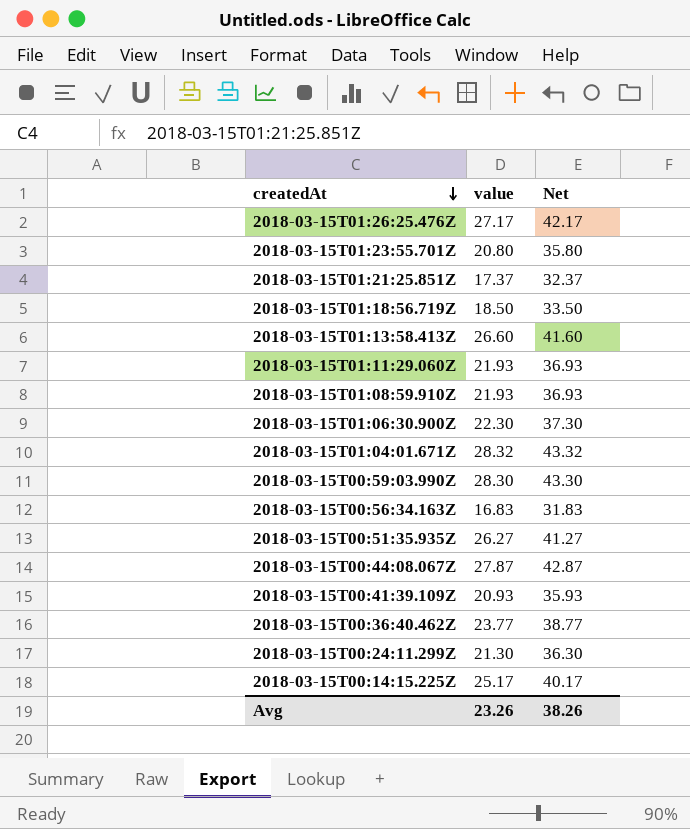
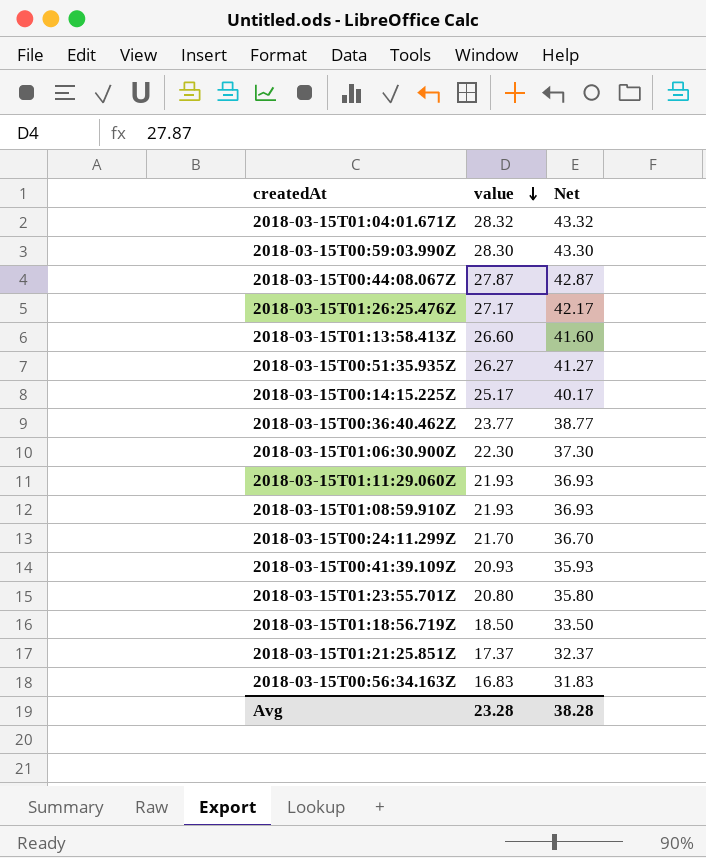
row order: createdAt descending -> value descending
2018-03-15T00:24:11.299Z | value: 21.30 -> 21.70
2018-03-15T00:24:11.299Z | Net: 36.30 -> 36.70
Avg | value: 23.26 -> 23.28
Avg | Net: 38.26 -> 38.28

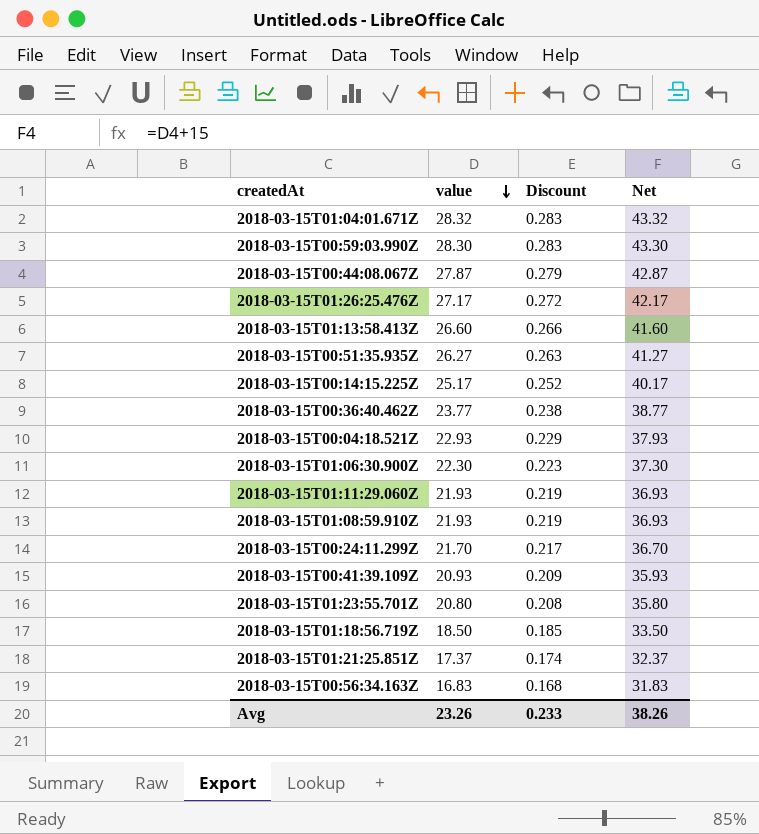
column Discount | formula: none -> [value] * 0.01
row 2018-03-15T00:04:18.521Z: none -> 22.93 | 0.229 | 37.93
Avg | value: 23.28 -> 23.26
Avg | Net: 38.28 -> 38.26

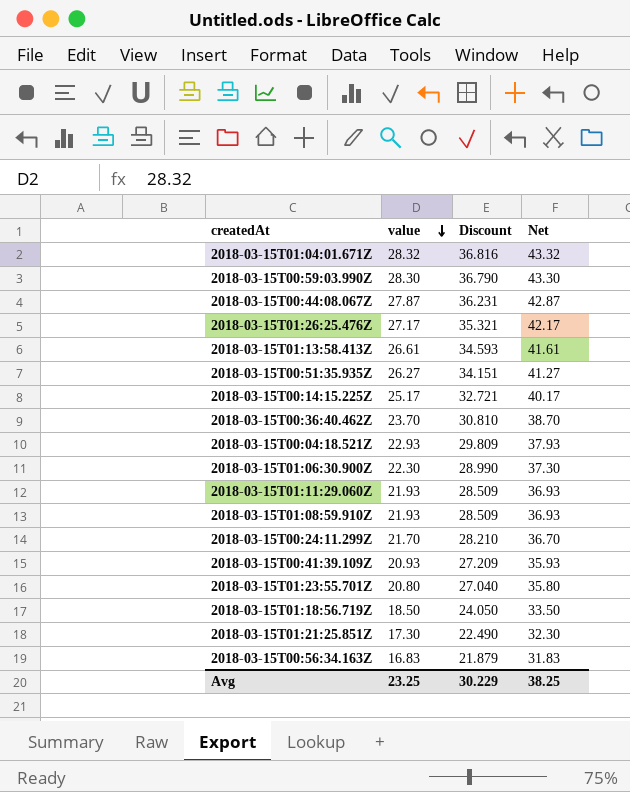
column Discount | formula: [value] * 0.01 -> [value] * 1.3
2018-03-15T01:13:58.413Z | value: 26.60 -> 26.61
2018-03-15T01:13:58.413Z | Net: 41.60 -> 41.61
2018-03-15T00:36:40.462Z | value: 23.77 -> 23.70
2018-03-15T00:36:40.462Z | Net: 38.77 -> 38.70
2018-03-15T01:21:25.851Z | value: 17.37 -> 17.30
2018-03-15T01:21:25.851Z | Net: 32.37 -> 32.30
Avg | value: 23.26 -> 23.25
Avg | Discount: 0.233 -> 30.229
Avg | Net: 38.26 -> 38.25

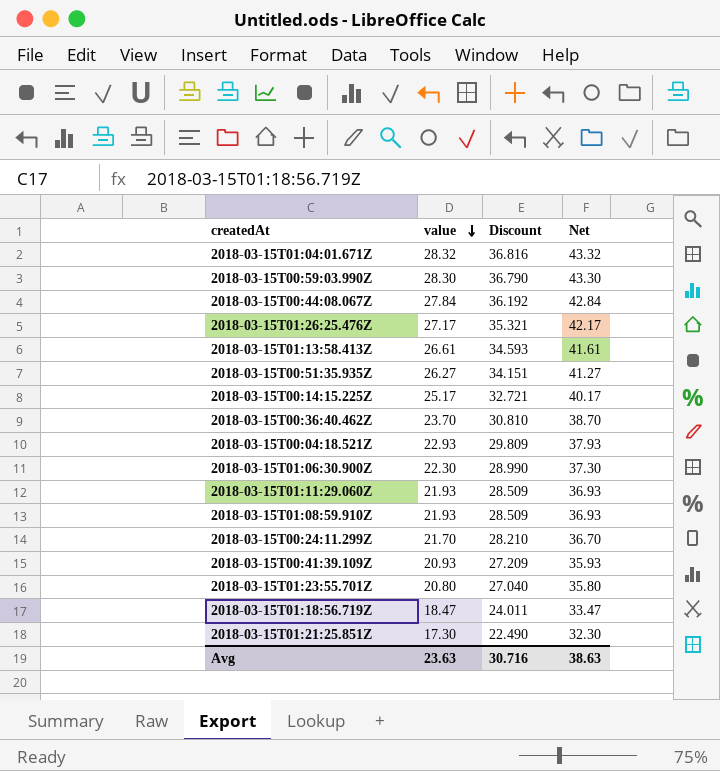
row 2018-03-15T00:56:34.163Z: 16.83 | 21.879 | 31.83 -> none
2018-03-15T00:44:08.067Z | value: 27.87 -> 27.84
2018-03-15T00:44:08.067Z | Discount: 36.231 -> 36.192
2018-03-15T00:44:08.067Z | Net: 42.87 -> 42.84
2018-03-15T01:18:56.719Z | value: 18.50 -> 18.47
2018-03-15T01:18:56.719Z | Discount: 24.050 -> 24.011
2018-03-15T01:18:56.719Z | Net: 33.50 -> 33.47
Avg | value: 23.25 -> 23.63
Avg | Discount: 30.229 -> 30.716
Avg | Net: 38.25 -> 38.63

